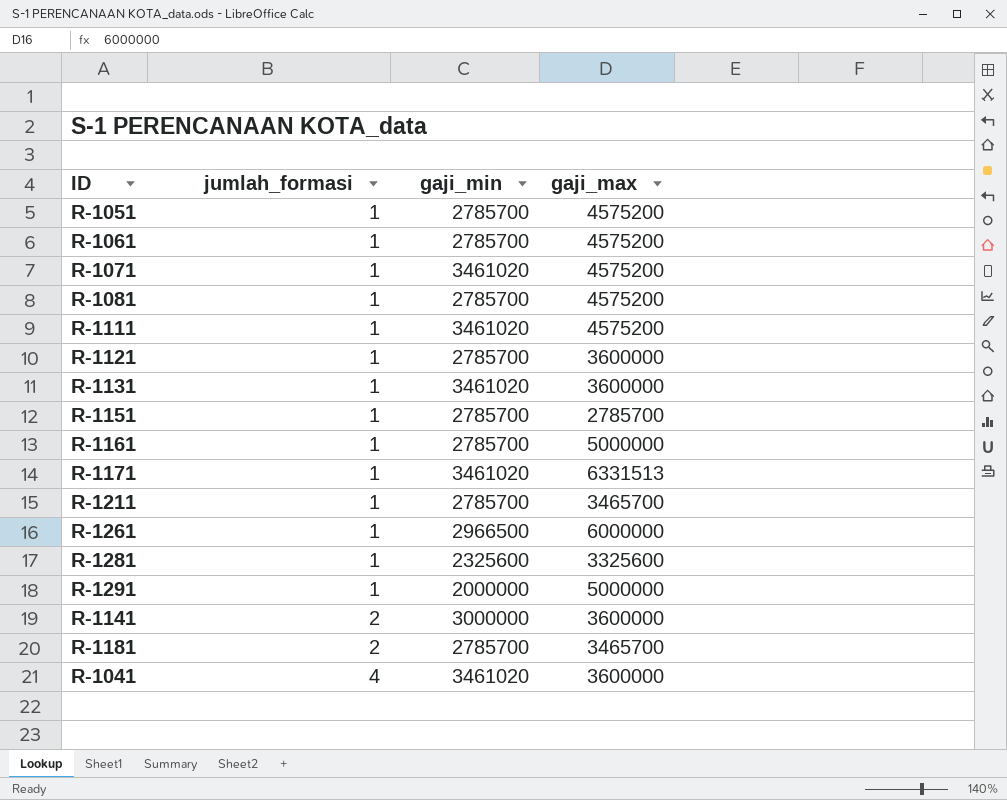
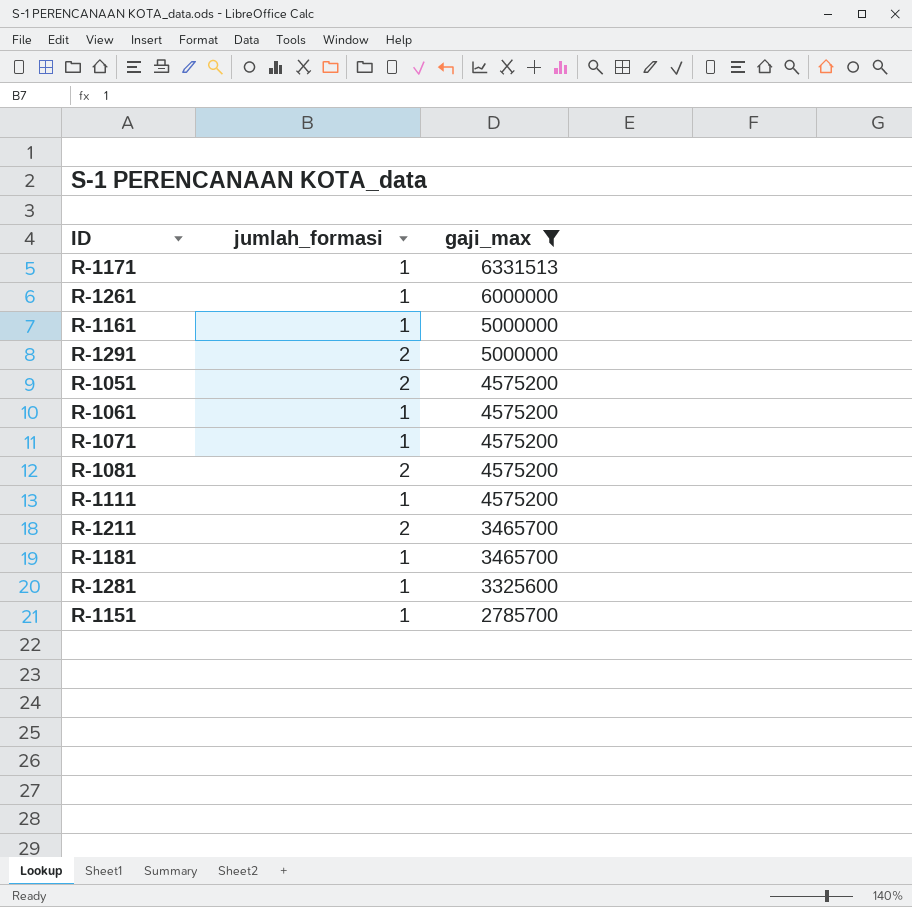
filter: none -> gaji_max != 3600000
row order: jumlah_formasi ascending -> gaji_max descending
column gaji_min | position: 3 -> none
R-1291 | jumlah_formasi: 1 -> 2
R-1051 | jumlah_formasi: 1 -> 2
R-1081 | jumlah_formasi: 1 -> 2
R-1211 | jumlah_formasi: 1 -> 2
R-1181 | jumlah_formasi: 2 -> 1

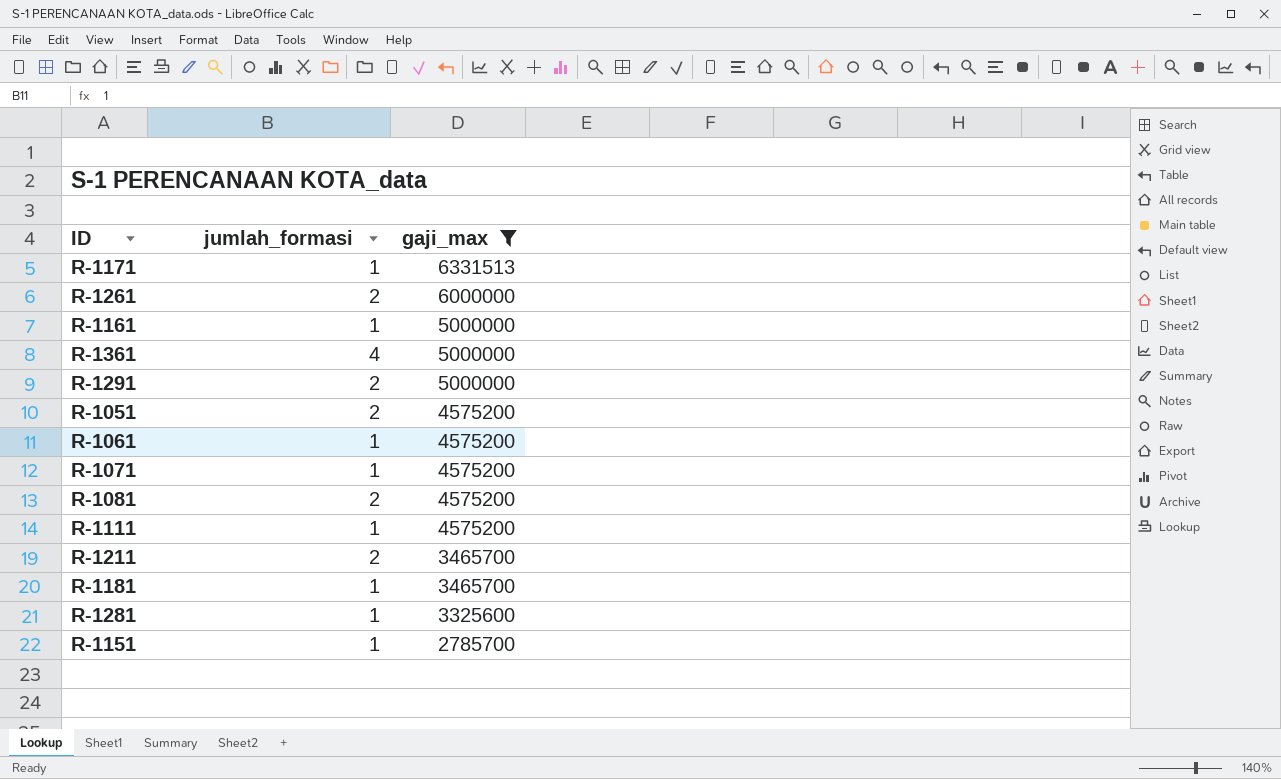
R-1261 | jumlah_formasi: 1 -> 2
row R-1361: none -> 4 | 5000000

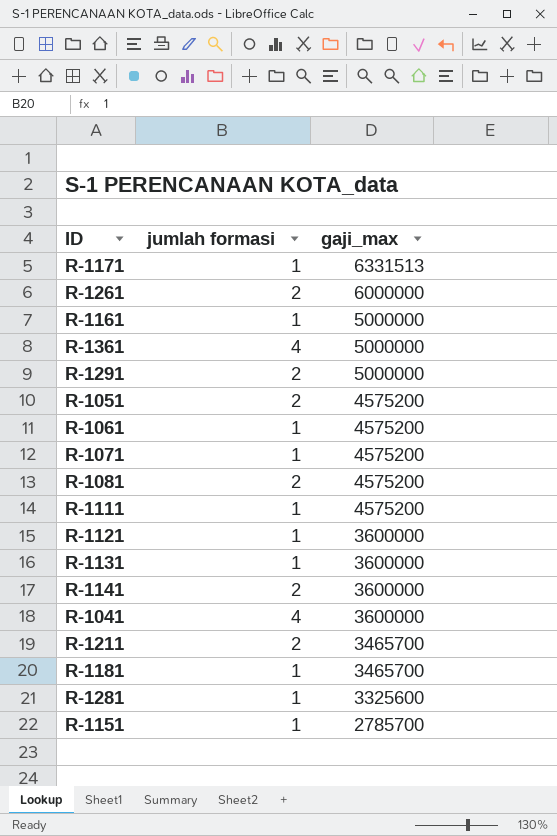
filter: gaji_max != 3600000 -> none
column name: jumlah_formasi -> jumlah formasi

